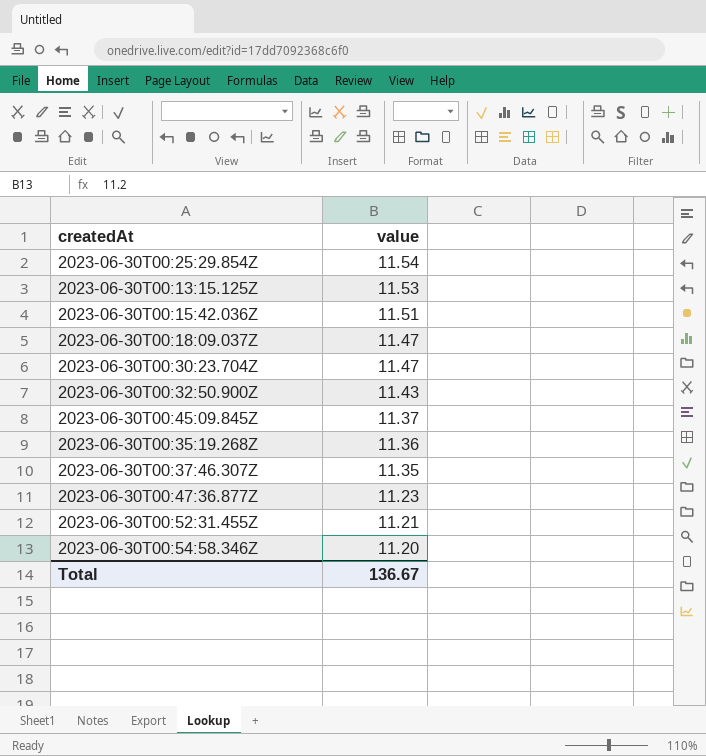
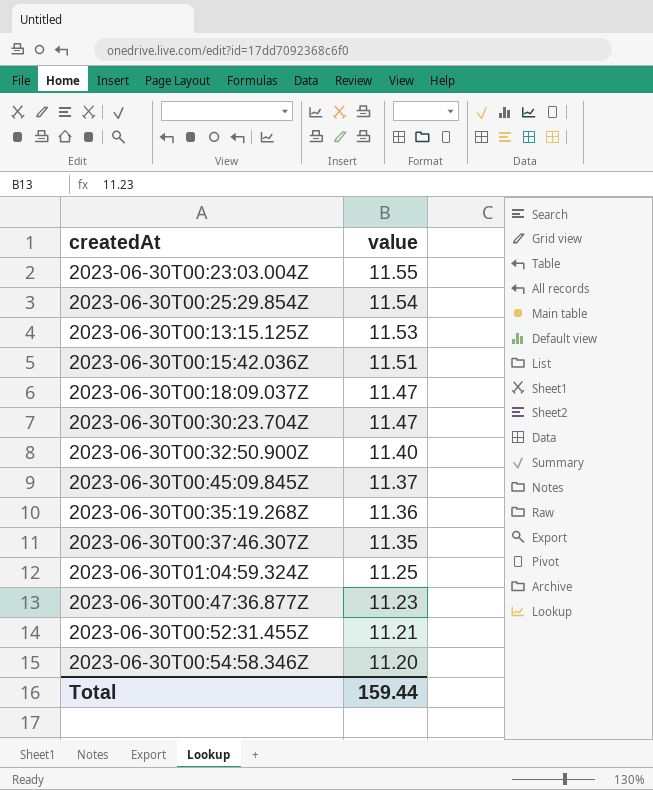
row 2023-06-30T00:23:03.004Z: none -> 11.55
2023-06-30T00:32:50.900Z | value: 11.43 -> 11.40
row 2023-06-30T01:04:59.324Z: none -> 11.25
Total | value: 136.67 -> 159.44

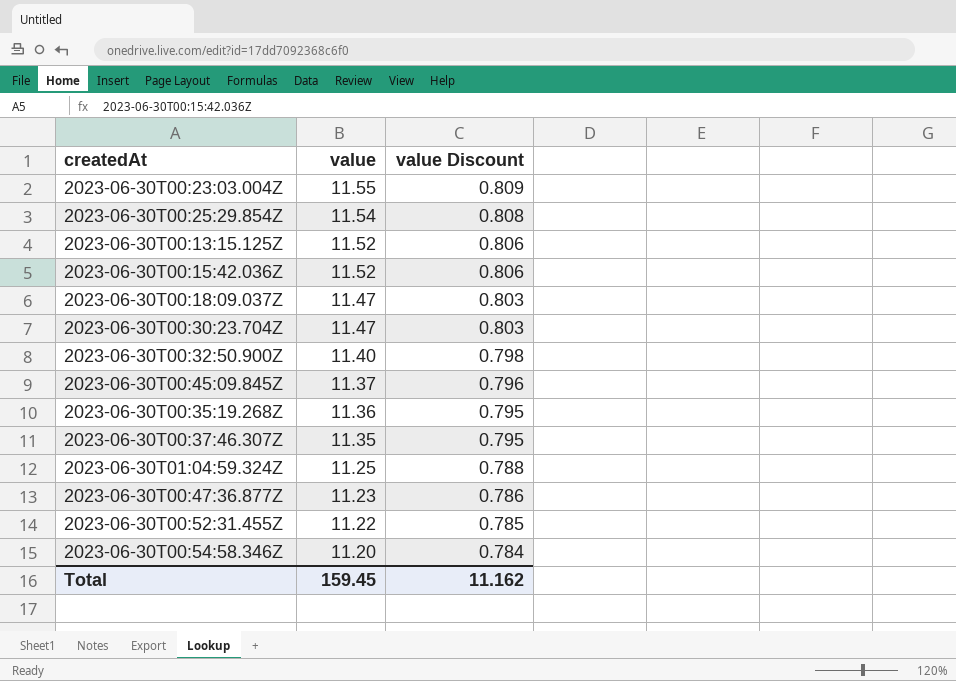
column value Discount | formula: none -> [value] * 0.07
2023-06-30T00:13:15.125Z | value: 11.53 -> 11.52
2023-06-30T00:15:42.036Z | value: 11.51 -> 11.52
2023-06-30T00:52:31.455Z | value: 11.21 -> 11.22
Total | value: 159.44 -> 159.45

